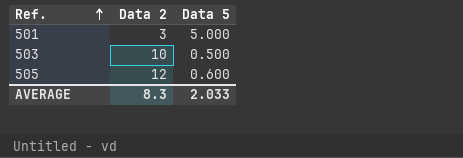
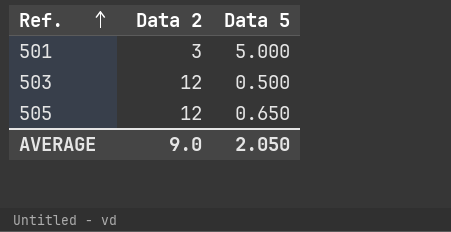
503 | Data 2: 10 -> 12
505 | Data 5: 0.600 -> 0.650
AVERAGE | Data 2: 8.3 -> 9.0
AVERAGE | Data 5: 2.033 -> 2.050

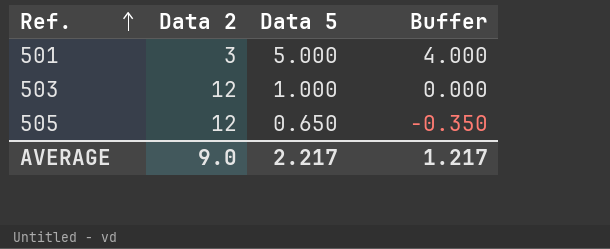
column Buffer | formula: none -> [Data 5] - 1
503 | Data 5: 0.500 -> 1.000
AVERAGE | Data 5: 2.050 -> 2.217

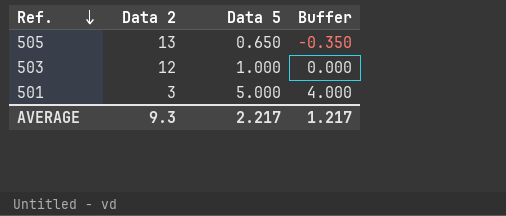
row order: Ref. ascending -> Ref. descending
505 | Data 2: 12 -> 13
AVERAGE | Data 2: 9.0 -> 9.3

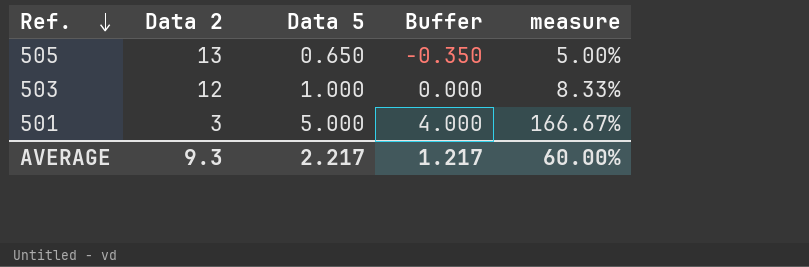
column measure | formula: none -> [Data 5] / [Data 2]

